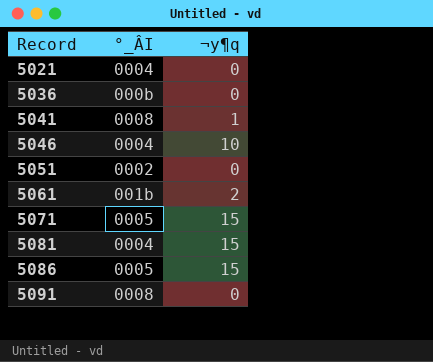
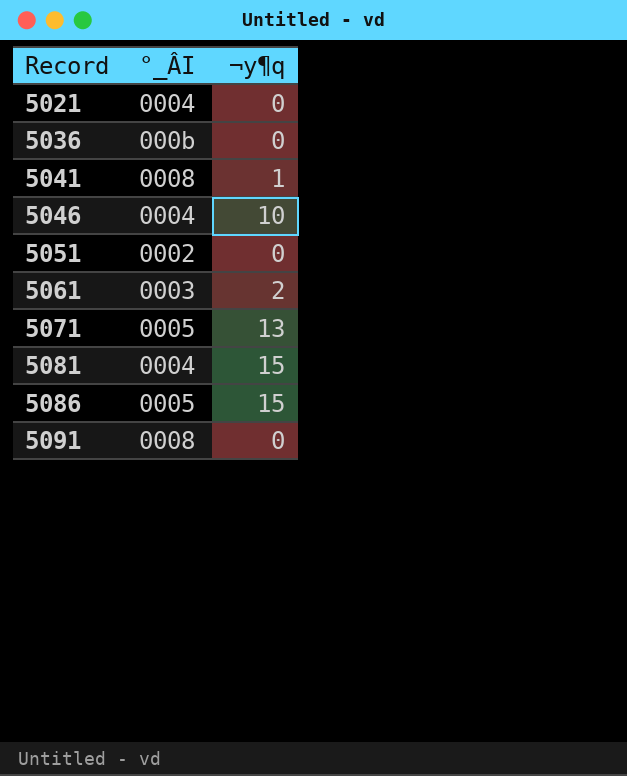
5061 | °_ÂI: 001b -> 0003
5071 | ¬y¶q: 15 -> 13

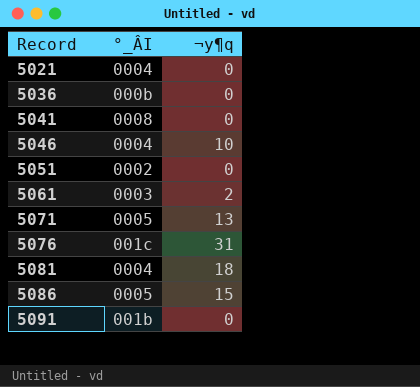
5041 | ¬y¶q: 1 -> 0
row 5076: none -> 001c | 31
5081 | ¬y¶q: 15 -> 18
5091 | °_ÂI: 0008 -> 001b

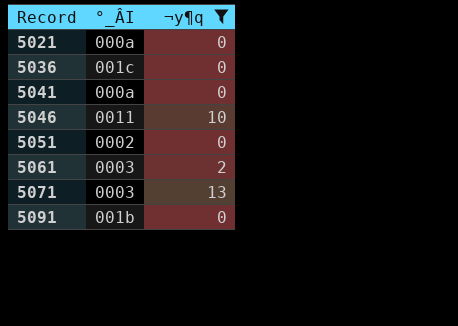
filter: none -> ¬y¶q <= 13
5021 | °_ÂI: 0004 -> 000a
5036 | °_ÂI: 000b -> 001c
5041 | °_ÂI: 0008 -> 000a
5046 | °_ÂI: 0004 -> 0011
5071 | °_ÂI: 0005 -> 0003

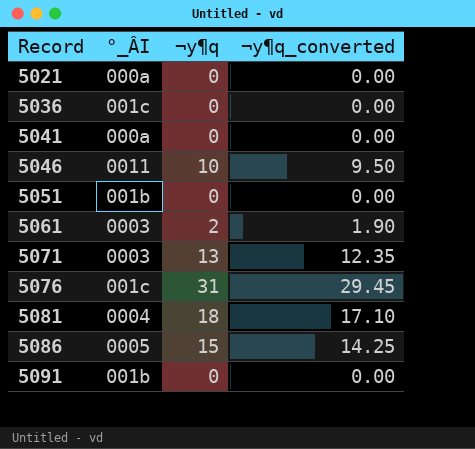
filter: ¬y¶q <= 13 -> none
column ¬y¶q_converted | formula: none -> [¬y¶q] * 0.95
5051 | °_ÂI: 0002 -> 001b

